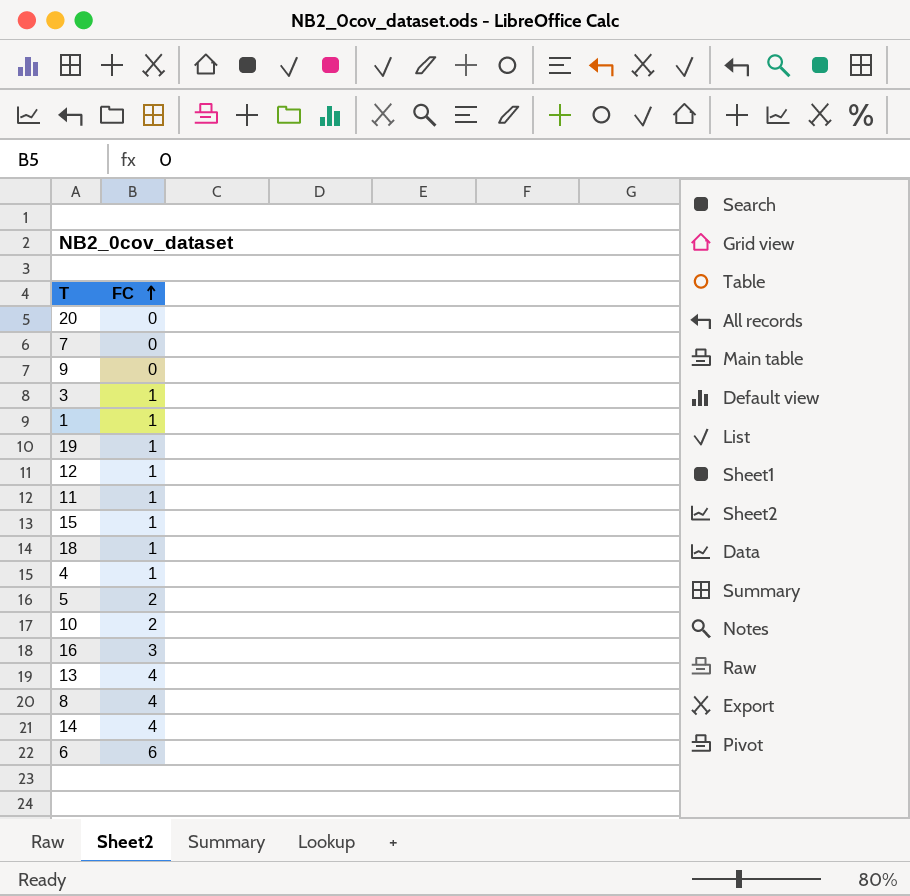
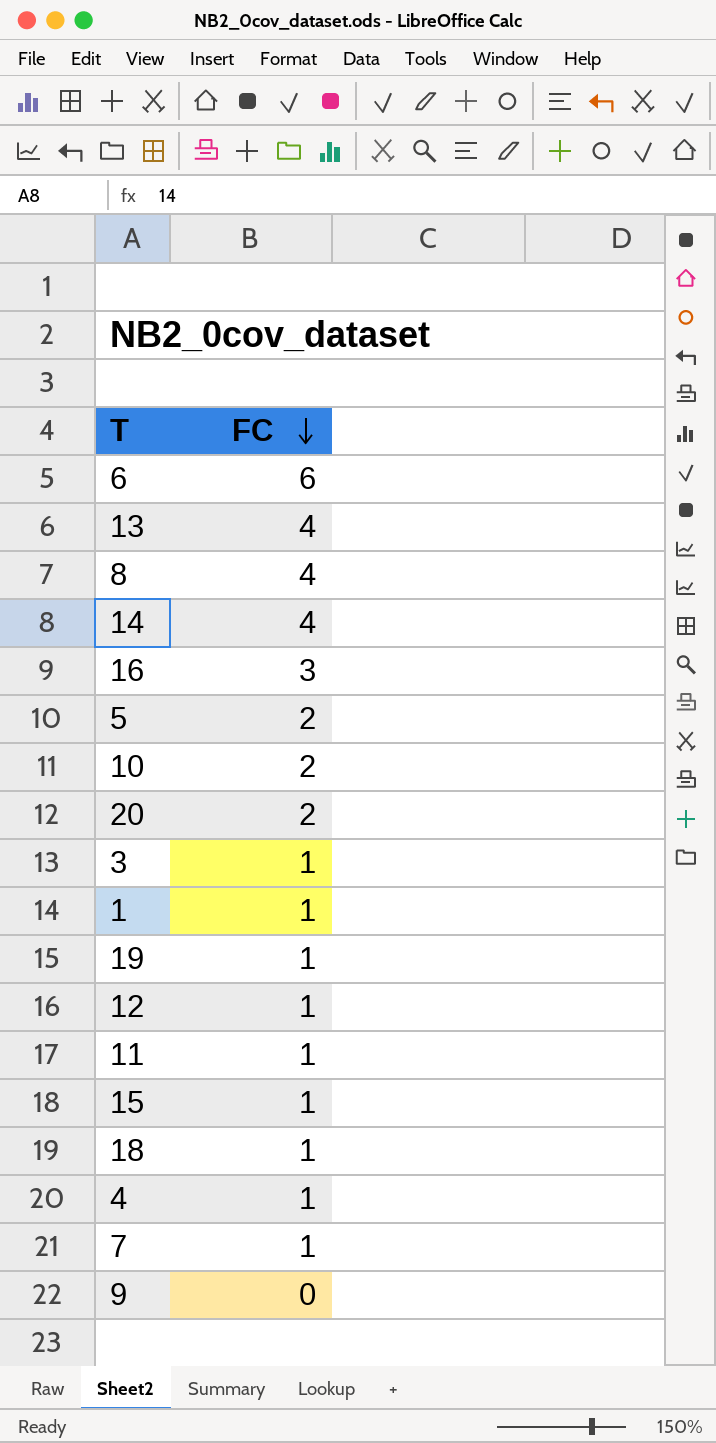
row order: FC ascending -> FC descending
20 | FC: 0 -> 2
7 | FC: 0 -> 1

